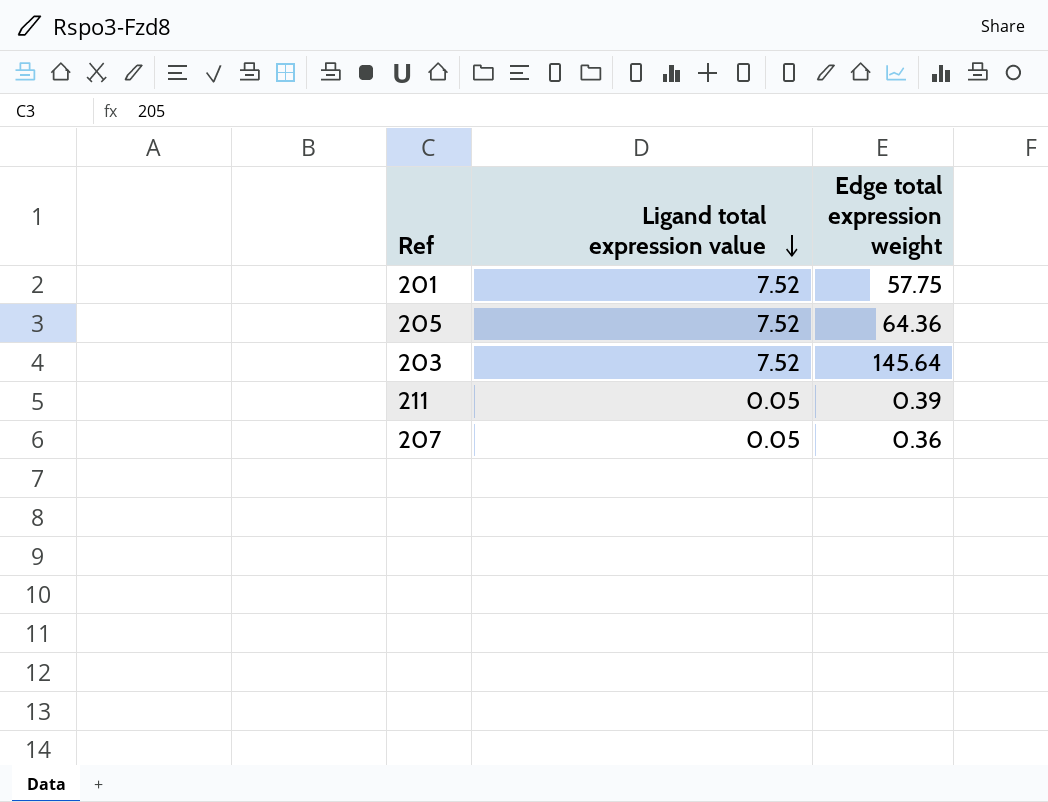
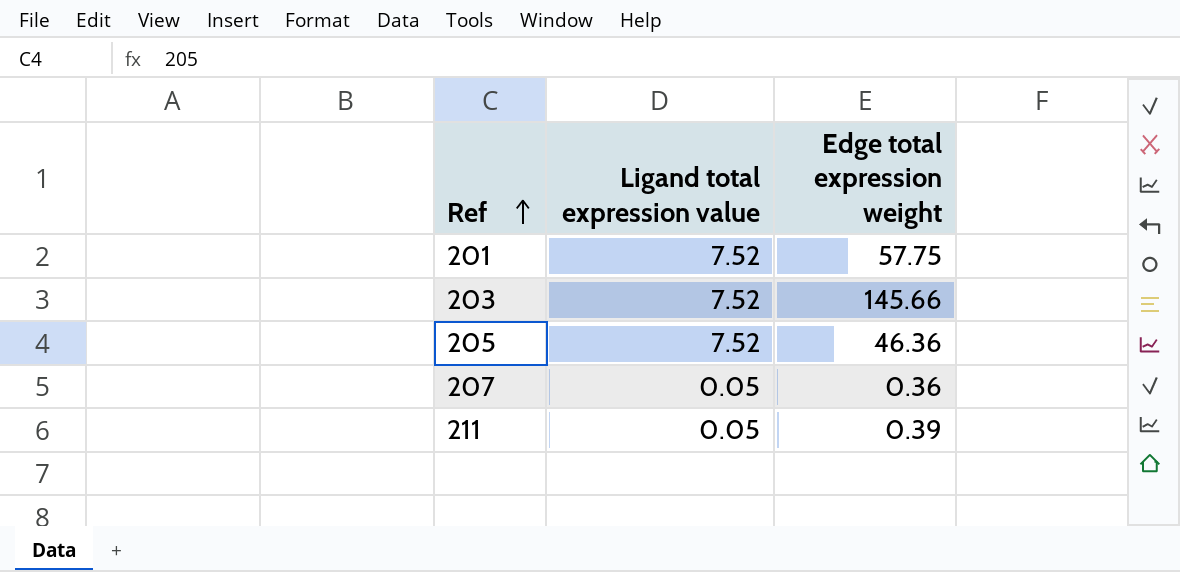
row order: Ligand total expression value descending -> Ref ascending
203 | Edge total expression weight: 145.64 -> 145.66
205 | Edge total expression weight: 64.36 -> 46.36

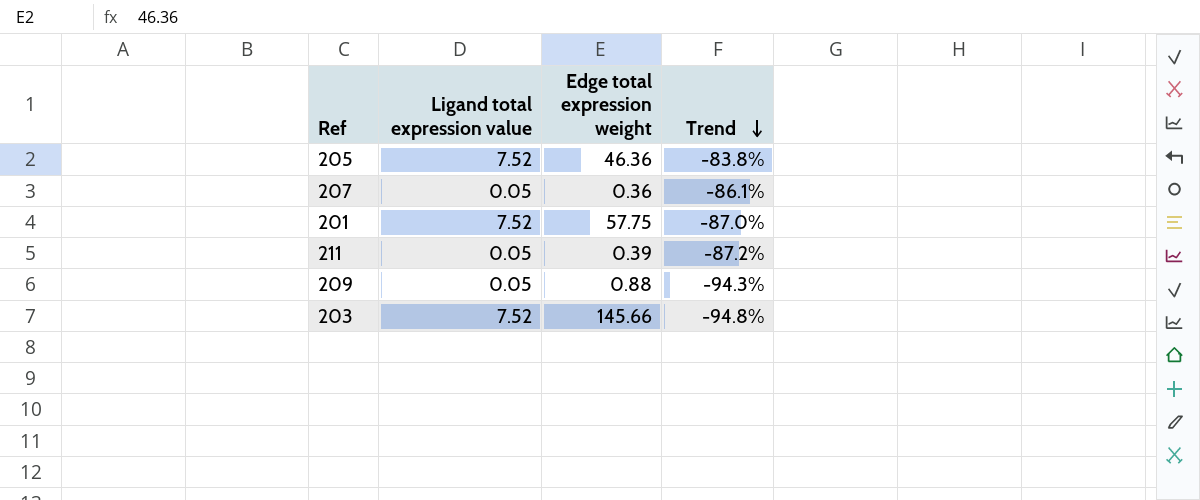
row order: Ref ascending -> Trend descending
column Trend | formula: none -> ([Ligand total expression value] - [Edge total expression weight]) / [Edge total expression weight]
row 209: none -> 0.05 | 0.88 | -94.3%

